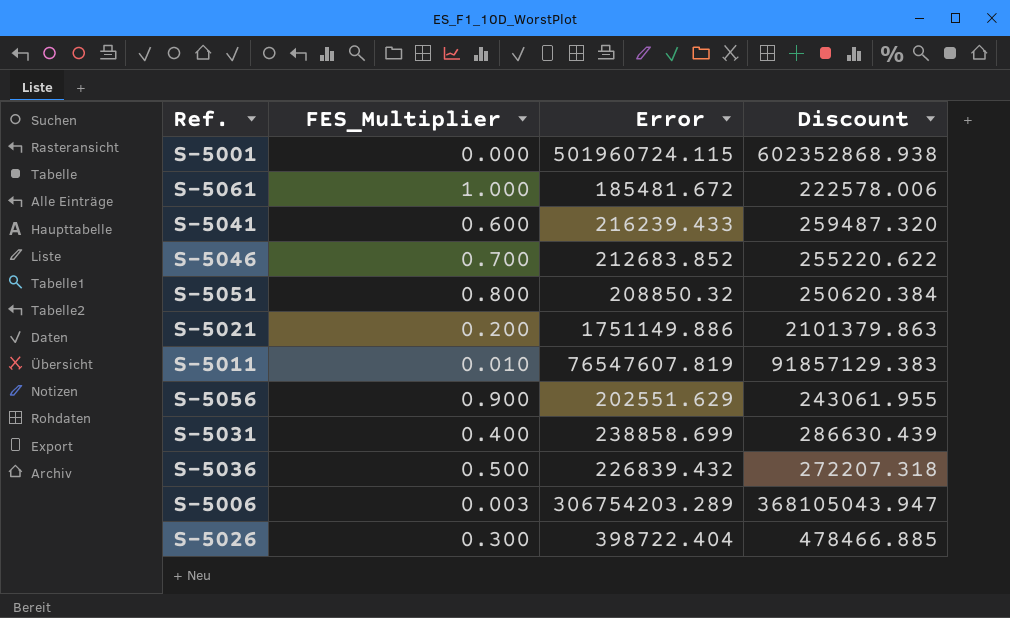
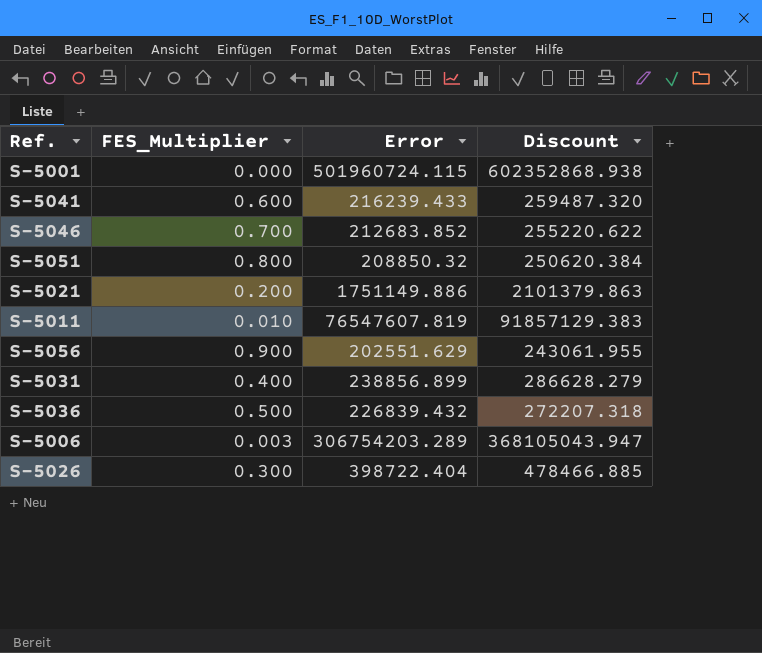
row S-5061: 1.000 | 185481.672 | 222578.006 -> none
S-5031 | Error: 238858.699 -> 238856.899
S-5031 | Discount: 286630.439 -> 286628.279

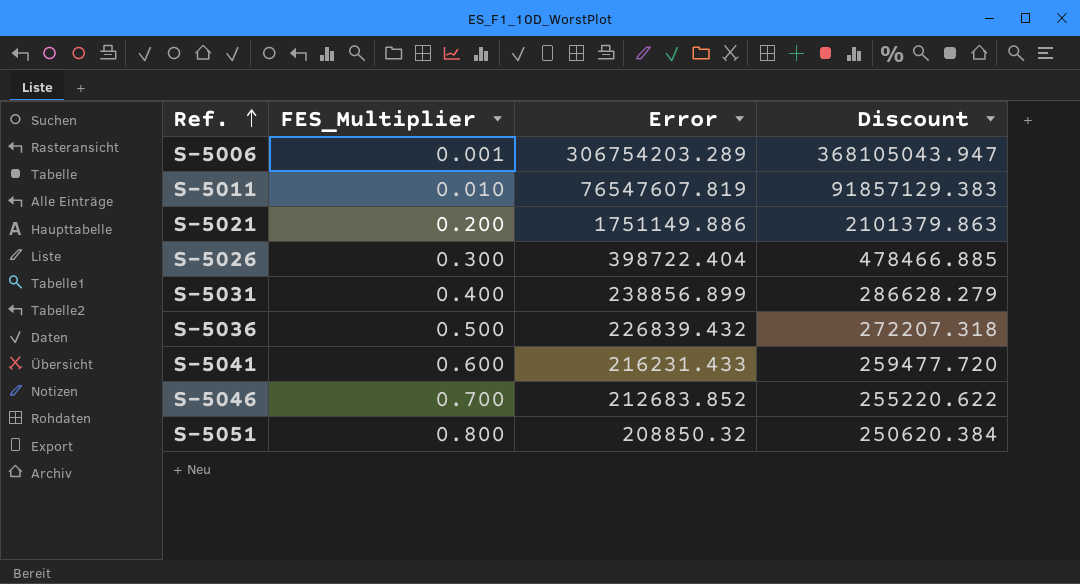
row order: none -> Ref. ascending
row S-5001: 0.000 | 501960724.115 | 602352868.938 -> none
row S-5056: 0.900 | 202551.629 | 243061.955 -> none
S-5006 | FES_Multiplier: 0.003 -> 0.001
S-5041 | Error: 216239.433 -> 216231.433
S-5041 | Discount: 259487.320 -> 259477.720

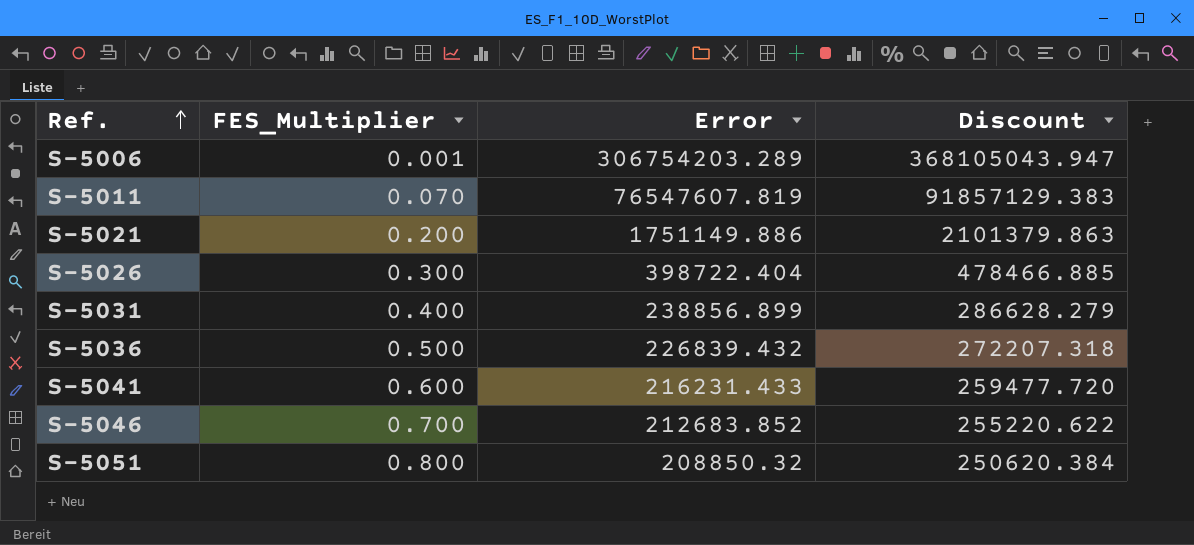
S-5011 | FES_Multiplier: 0.010 -> 0.070

